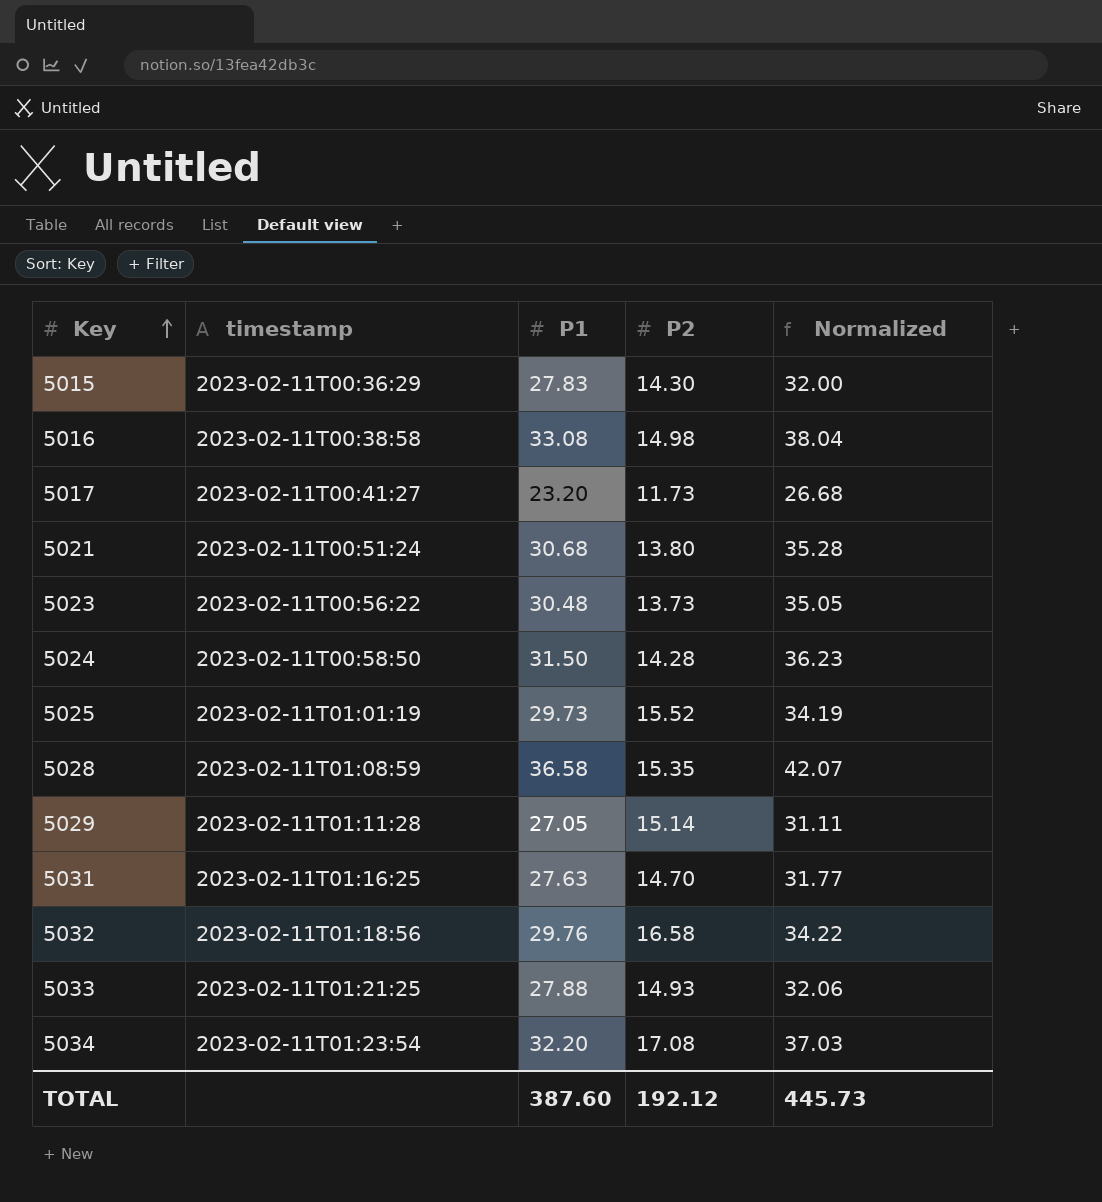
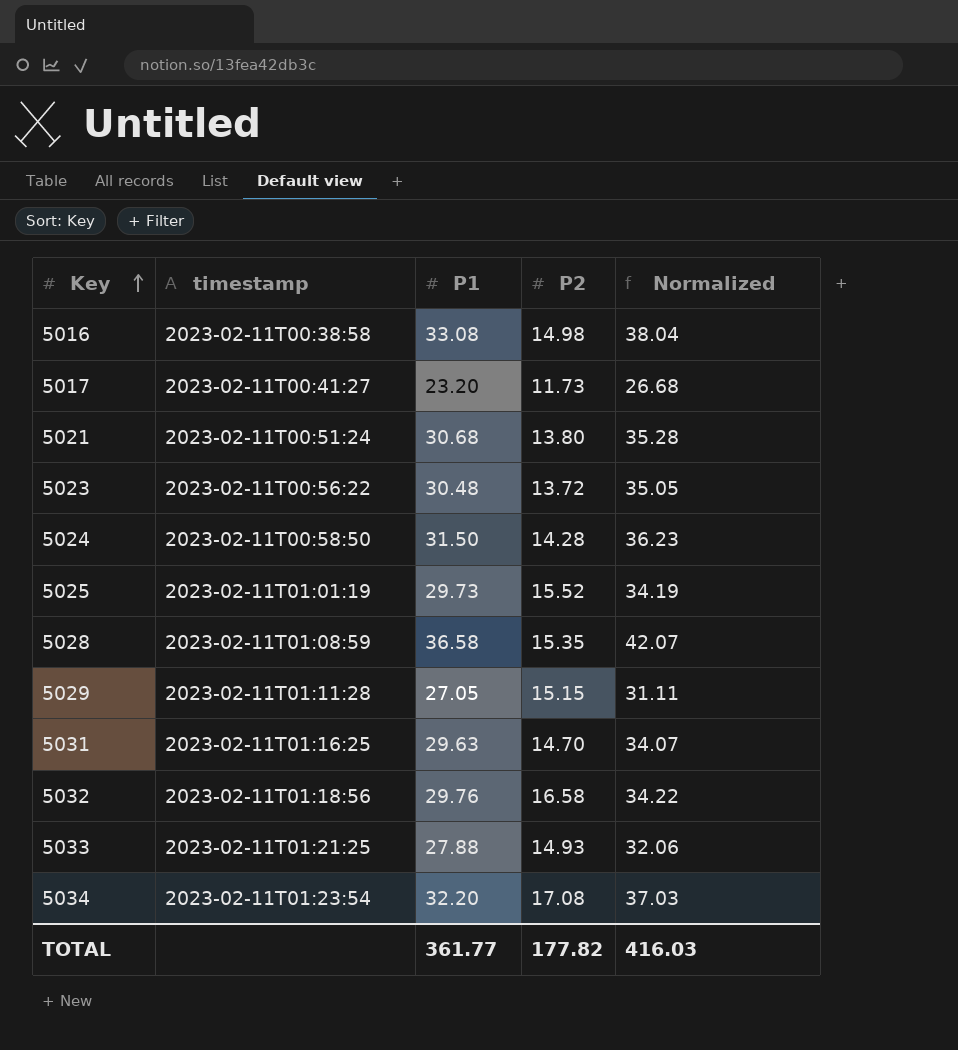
row 5015: 2023-02-11T00:36:29 | 27.83 | 14.30 | 32.00 -> none
5023 | P2: 13.73 -> 13.72
5029 | P2: 15.14 -> 15.15
5031 | P1: 27.63 -> 29.63
5031 | Normalized: 31.77 -> 34.07
TOTAL | P1: 387.60 -> 361.77
TOTAL | P2: 192.12 -> 177.82
TOTAL | Normalized: 445.73 -> 416.03

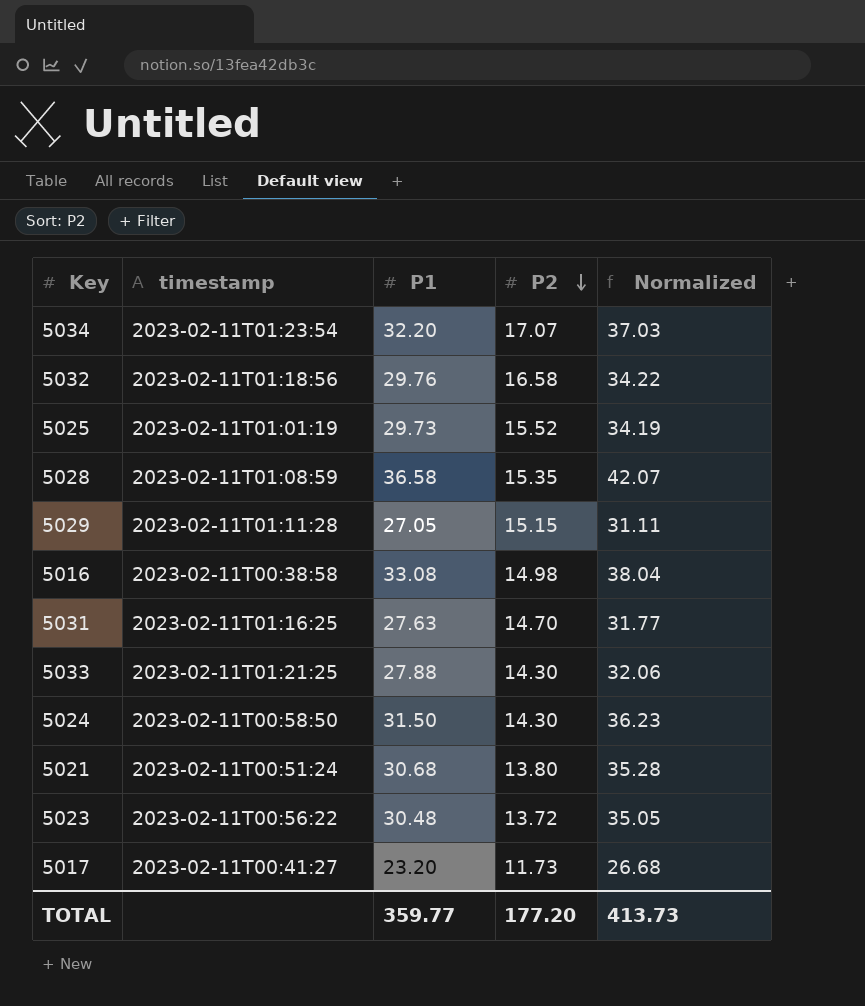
row order: Key ascending -> P2 descending
5034 | P2: 17.08 -> 17.07
5031 | P1: 29.63 -> 27.63
5031 | Normalized: 34.07 -> 31.77
5033 | P2: 14.93 -> 14.30
5024 | P2: 14.28 -> 14.30
TOTAL | P1: 361.77 -> 359.77
TOTAL | P2: 177.82 -> 177.20
TOTAL | Normalized: 416.03 -> 413.73

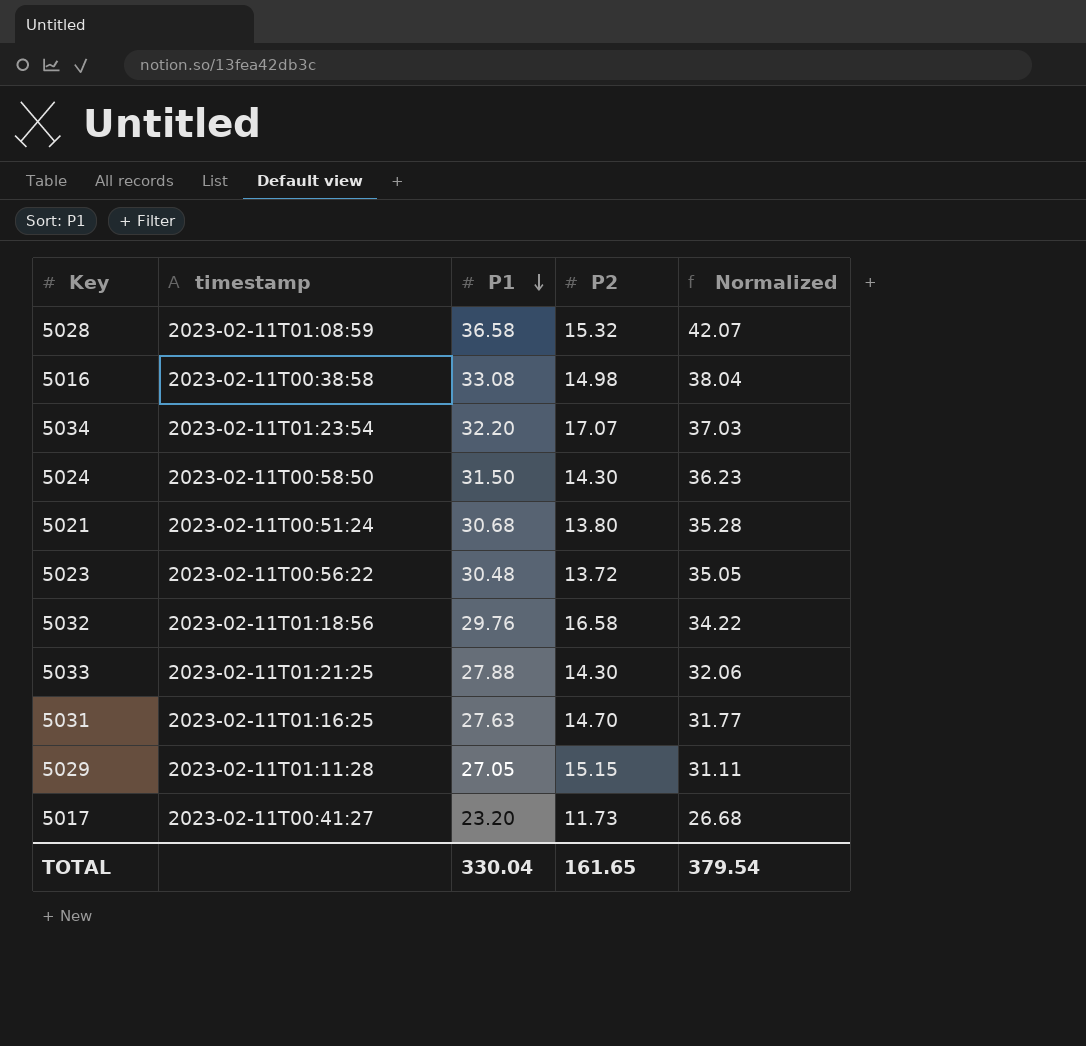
row order: P2 descending -> P1 descending
row 5025: 2023-02-11T01:01:19 | 29.73 | 15.52 | 34.19 -> none
5028 | P2: 15.35 -> 15.32
TOTAL | P1: 359.77 -> 330.04
TOTAL | P2: 177.20 -> 161.65
TOTAL | Normalized: 413.73 -> 379.54

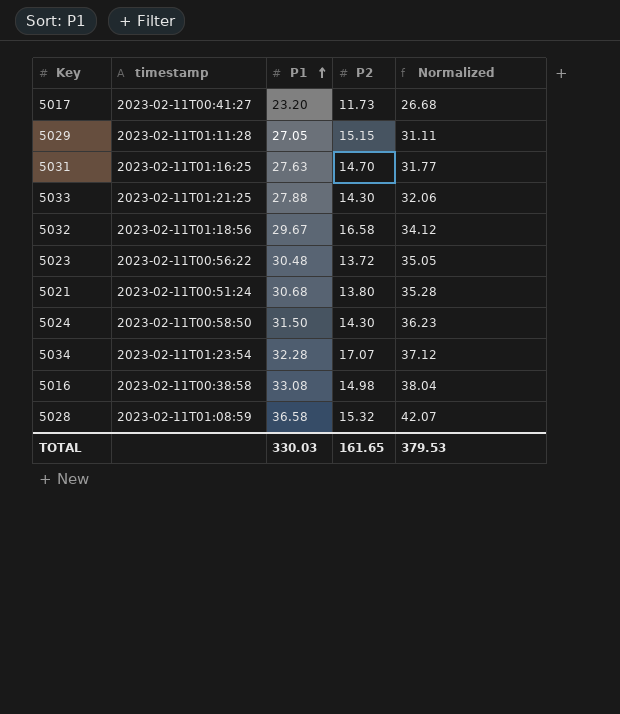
row order: P1 descending -> P1 ascending
5032 | P1: 29.76 -> 29.67
5032 | Normalized: 34.22 -> 34.12
5034 | P1: 32.20 -> 32.28
5034 | Normalized: 37.03 -> 37.12
TOTAL | P1: 330.04 -> 330.03
TOTAL | Normalized: 379.54 -> 379.53

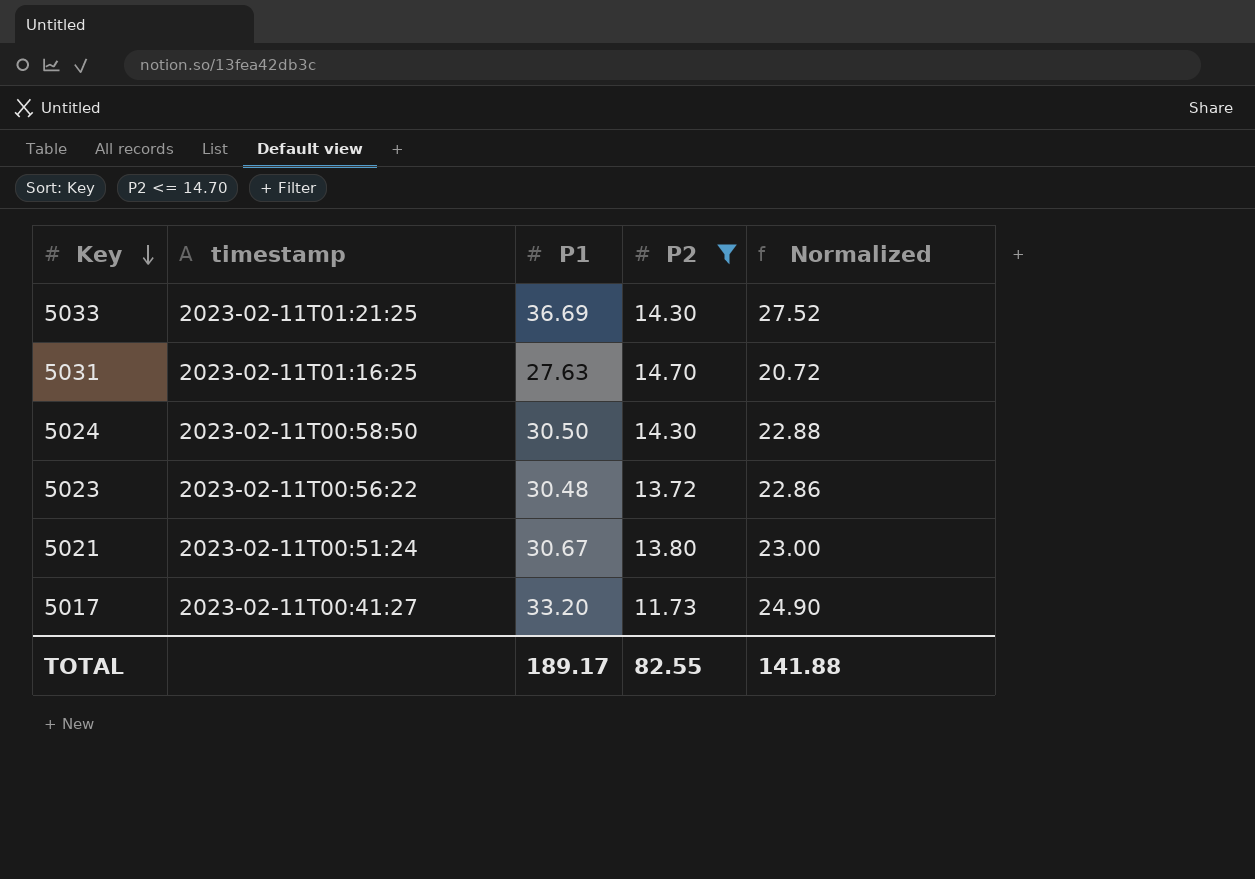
filter: none -> P2 <= 14.70
row order: P1 ascending -> Key descending
column Normalized | formula: [P1] * 1.15 -> [P1] * 0.75
5033 | P1: 27.88 -> 36.69
5024 | P1: 31.50 -> 30.50
5021 | P1: 30.68 -> 30.67
5017 | P1: 23.20 -> 33.20
TOTAL | P1: 330.03 -> 189.17
TOTAL | P2: 161.65 -> 82.55
TOTAL | Normalized: 379.53 -> 141.88

